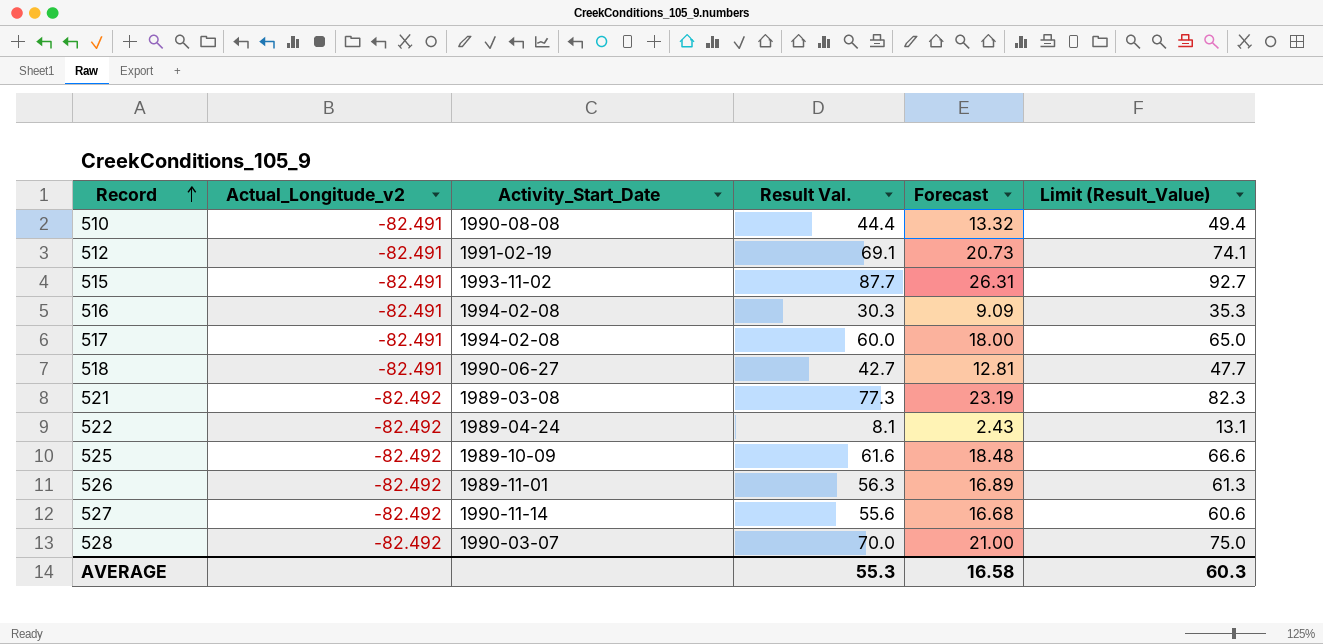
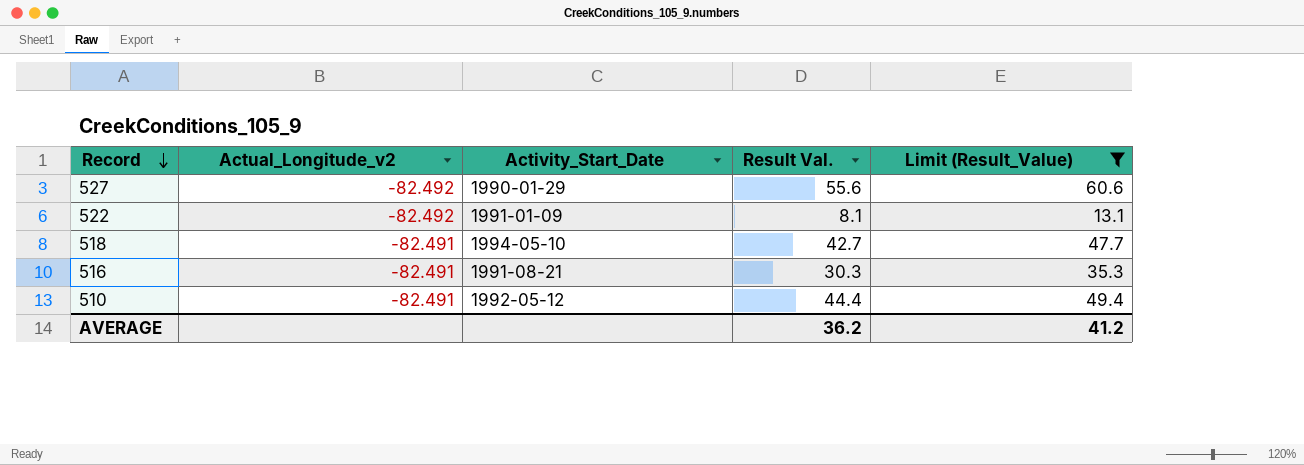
filter: none -> Limit (Result_Value) <= 60.6
row order: Record ascending -> Record descending
column Forecast | formula: [Result Val.] * 0.3 -> none
527 | Activity_Start_Date: 1990-11-14 -> 1990-01-29
522 | Activity_Start_Date: 1989-04-24 -> 1991-01-09
518 | Activity_Start_Date: 1990-06-27 -> 1994-05-10
516 | Activity_Start_Date: 1994-02-08 -> 1991-08-21
510 | Activity_Start_Date: 1990-08-08 -> 1992-05-12
AVERAGE | Result Val.: 55.3 -> 36.2
AVERAGE | Limit (Result_Value): 60.3 -> 41.2

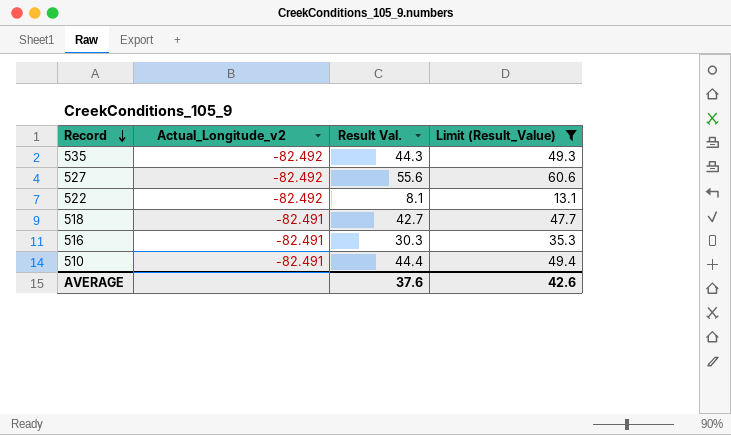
column Activity_Start_Date | position: 3 -> none
row 535: none -> -82.492 | 44.3 | 49.3
AVERAGE | Result Val.: 36.2 -> 37.6
AVERAGE | Limit (Result_Value): 41.2 -> 42.6

